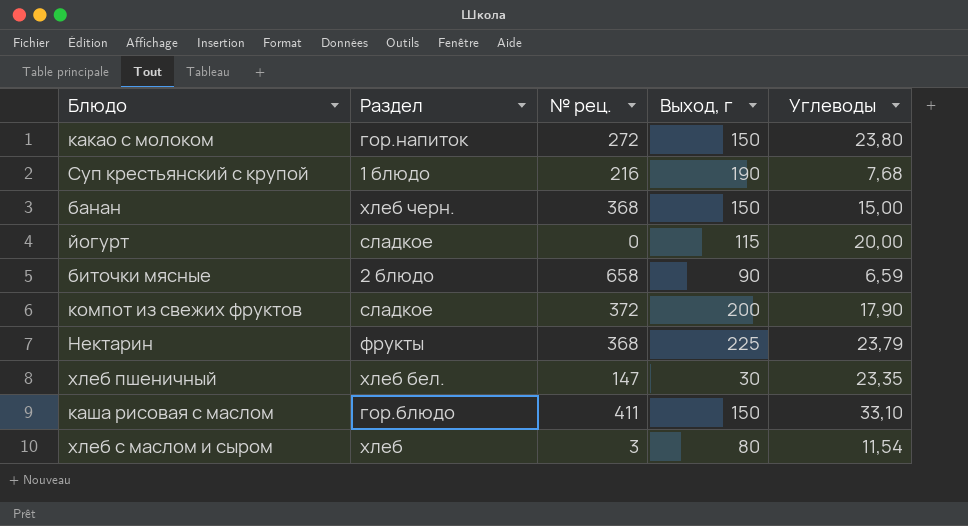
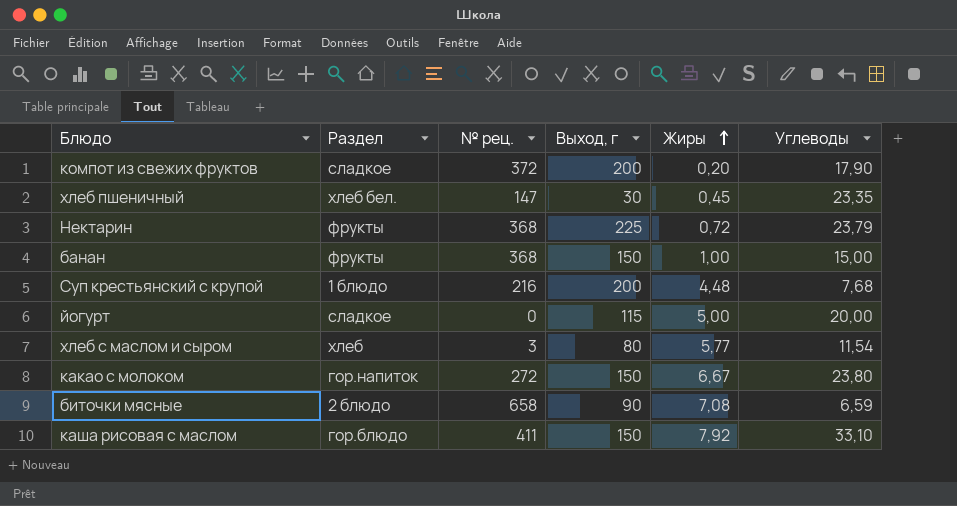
row order: none -> Жиры ascending
column Жиры | position: none -> 5
банан | Раздел: хлеб черн. -> фрукты
Суп крестьянский с крупой | Выход, г: 190 -> 200

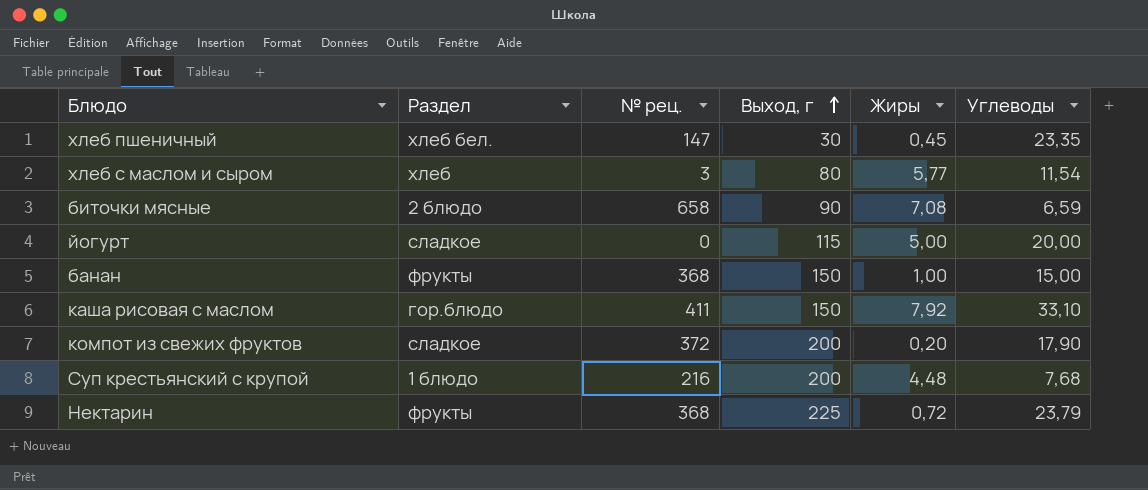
row order: Жиры ascending -> Выход, г ascending
row какао с молоком: гор.напиток | 272 | 150 | 6,67 | 23,80 -> none

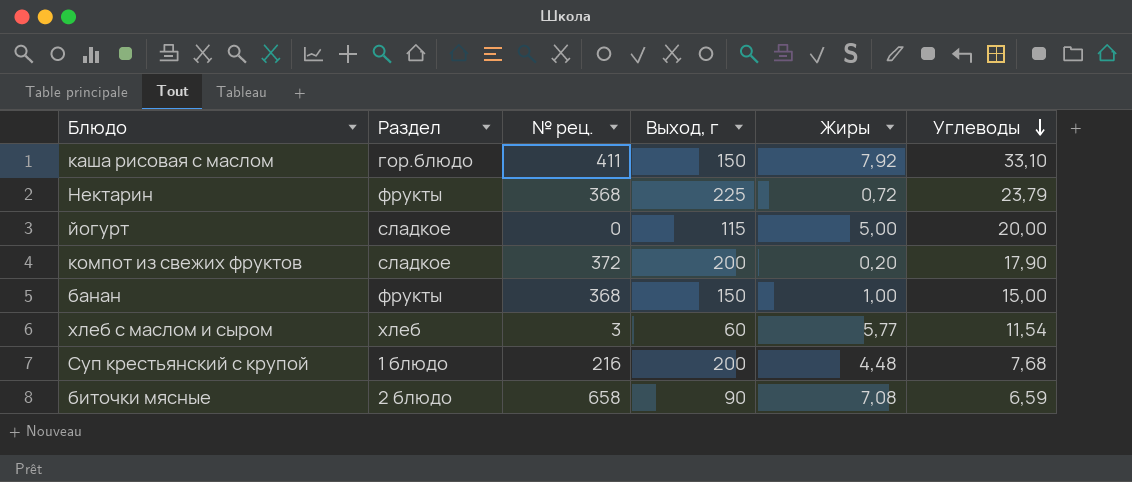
row order: Выход, г ascending -> Углеводы descending
row хлеб пшеничный: хлеб бел. | 147 | 30 | 0,45 | 23,35 -> none
хлеб с маслом и сыром | Выход, г: 80 -> 60

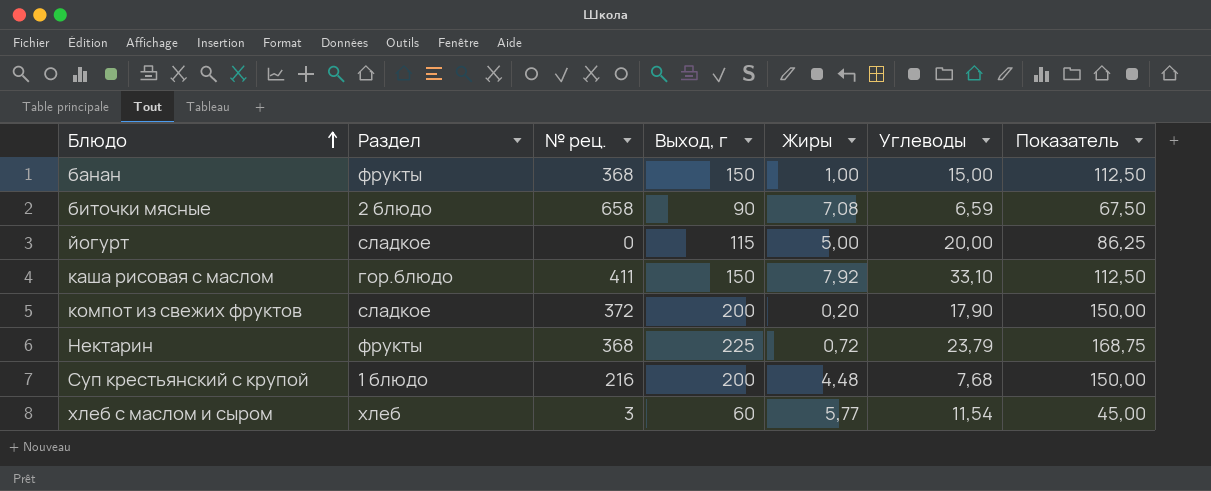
row order: Углеводы descending -> Блюдо ascending
column Показатель | formula: none -> [Выход, г] * 0,75

